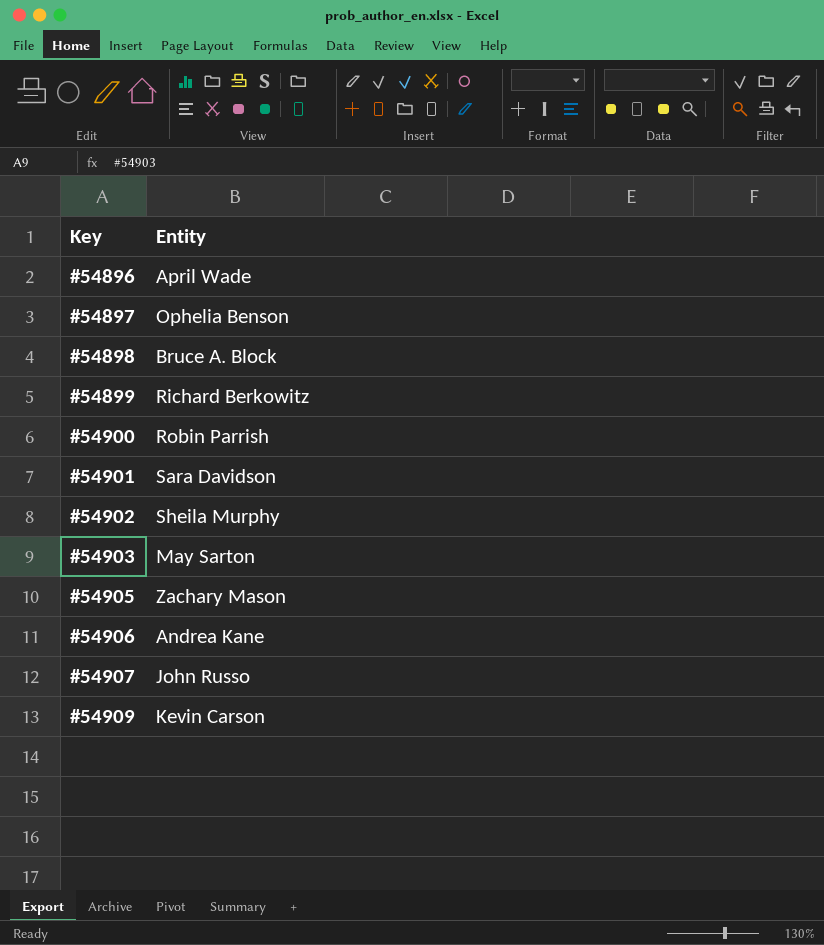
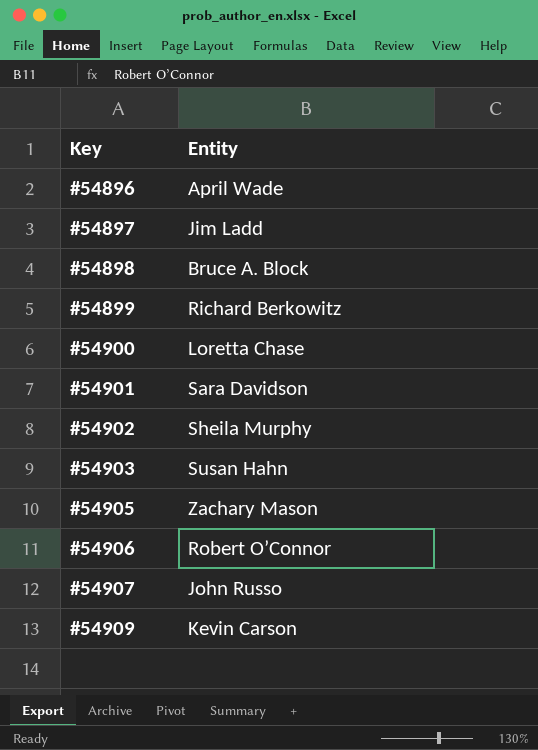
#54897 | Entity: Ophelia Benson -> Jim Ladd
#54900 | Entity: Robin Parrish -> Loretta Chase
#54903 | Entity: May Sarton -> Susan Hahn
#54906 | Entity: Andrea Kane -> Robert O’Connor

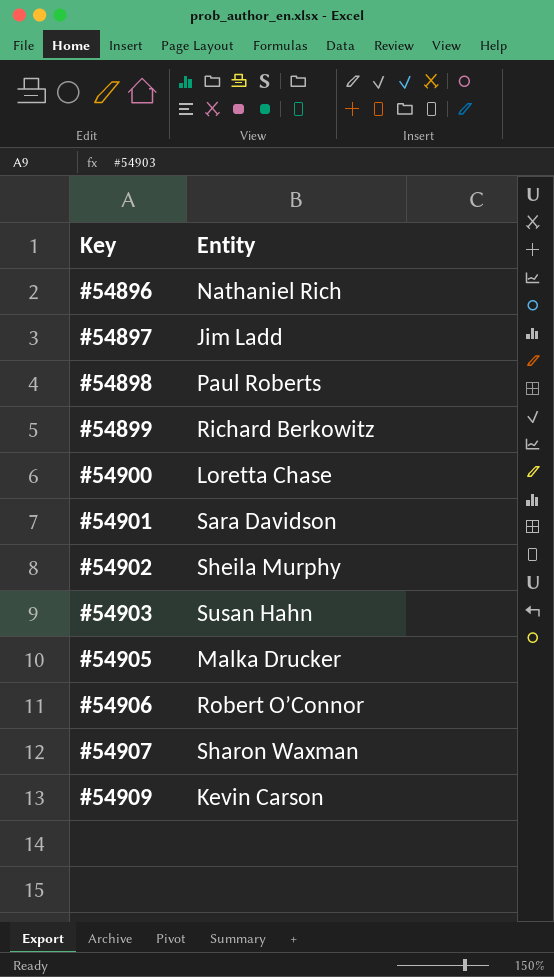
#54896 | Entity: April Wade -> Nathaniel Rich
#54898 | Entity: Bruce A. Block -> Paul Roberts
#54905 | Entity: Zachary Mason -> Malka Drucker
#54907 | Entity: John Russo -> Sharon Waxman

